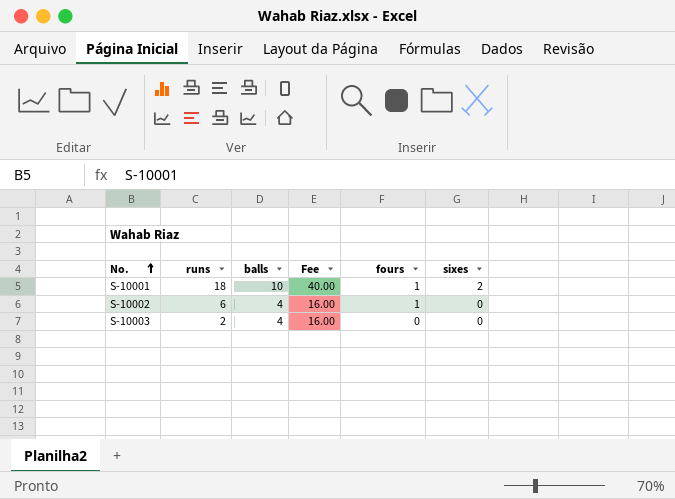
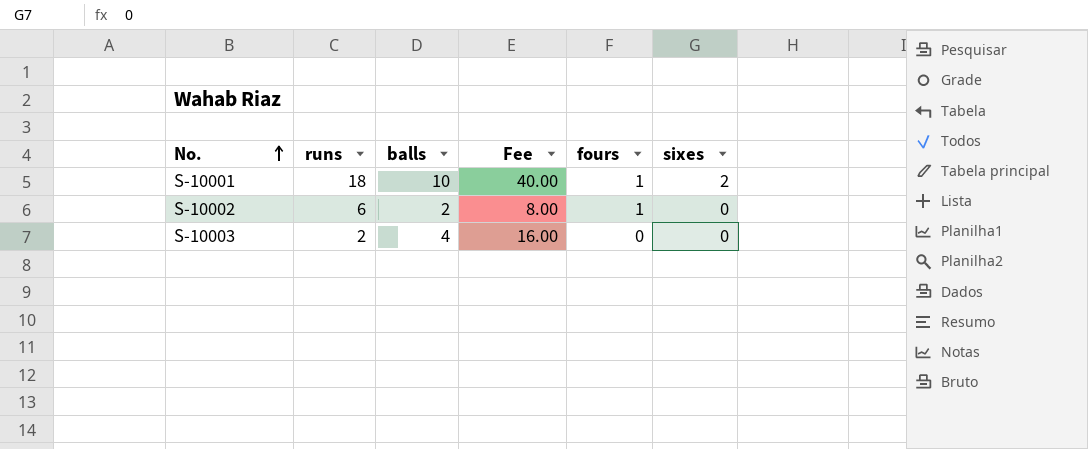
S-10002 | balls: 4 -> 2
S-10002 | Fee: 16.00 -> 8.00

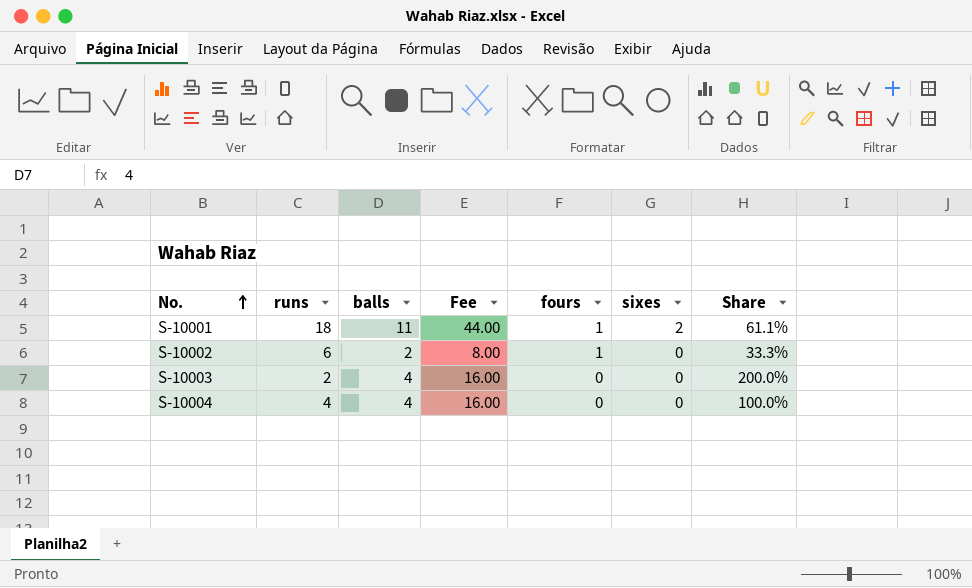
column Share | formula: none -> [balls] / [runs]
S-10001 | balls: 10 -> 11
S-10001 | Fee: 40.00 -> 44.00
row S-10004: none -> 4 | 4 | 16.00 | 0 | 0 | 100.0%

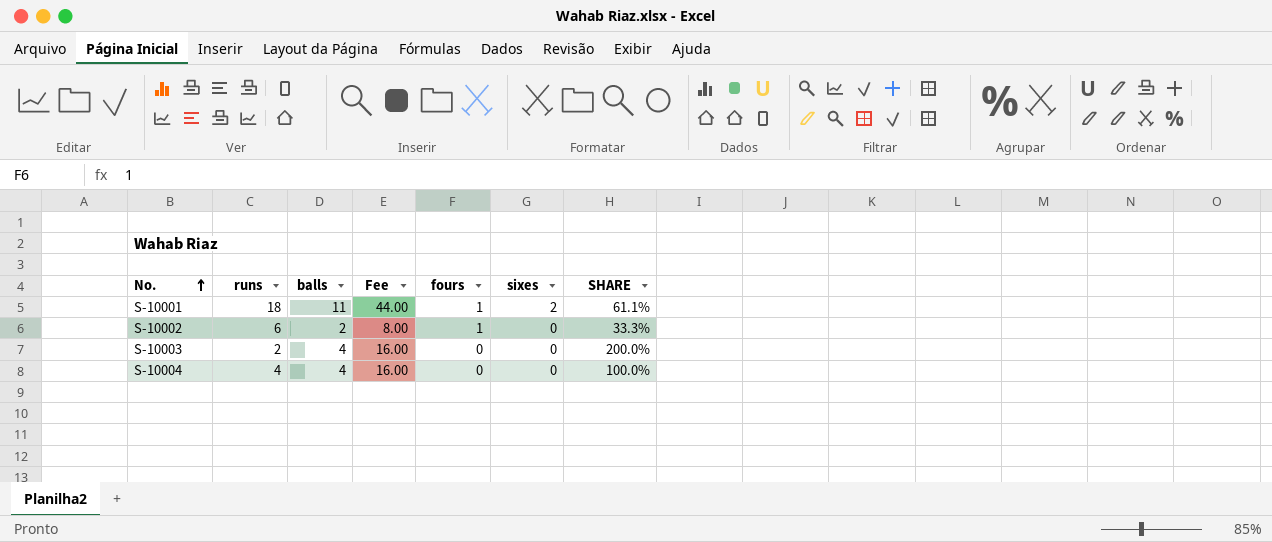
column name: Share -> SHARE

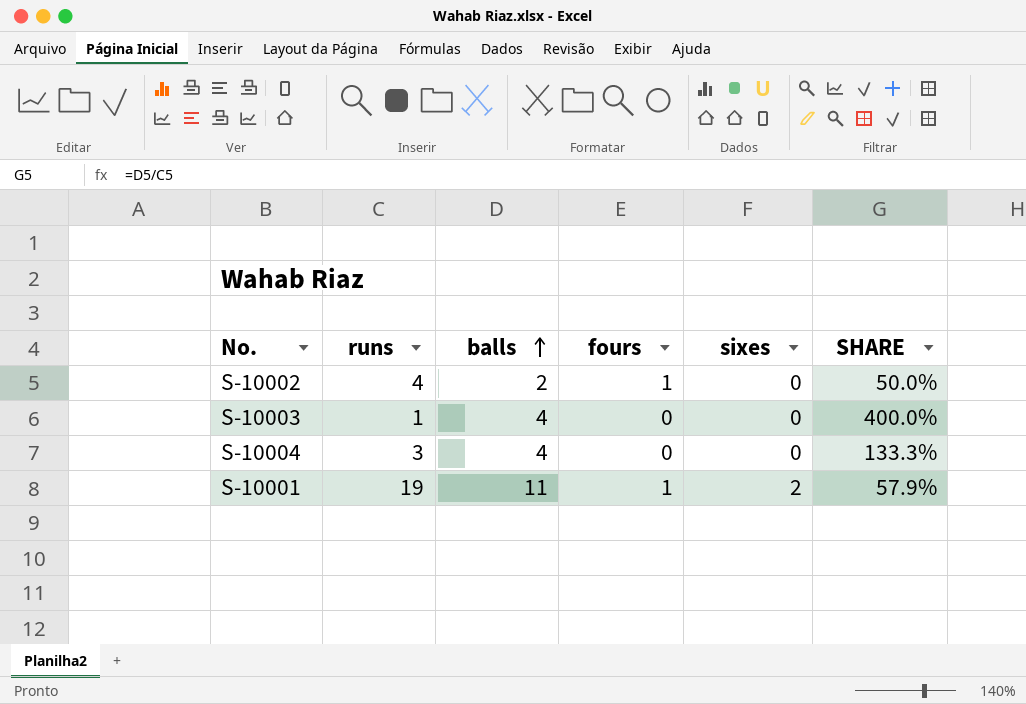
row order: No. ascending -> balls ascending
column Fee | formula: [balls] * 4 -> none
S-10002 | runs: 6 -> 4
S-10002 | SHARE: 33.3% -> 50.0%
S-10003 | runs: 2 -> 1
S-10003 | SHARE: 200.0% -> 400.0%
S-10004 | runs: 4 -> 3
S-10004 | SHARE: 100.0% -> 133.3%
S-10001 | runs: 18 -> 19
S-10001 | SHARE: 61.1% -> 57.9%

